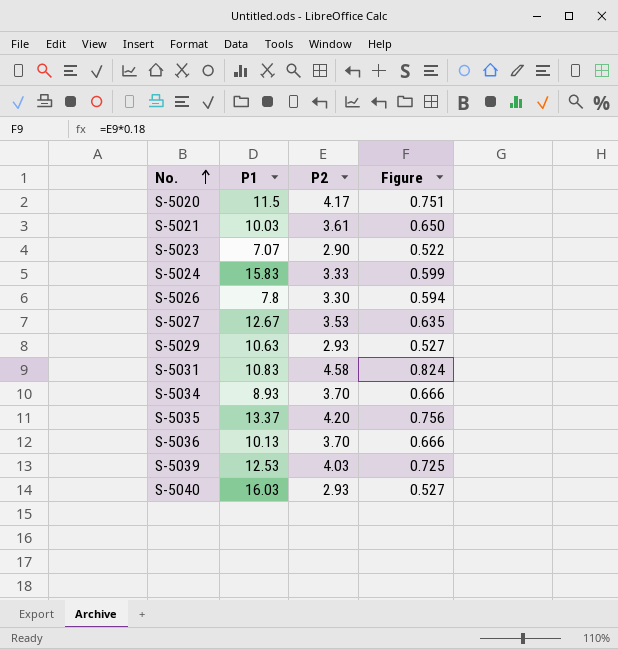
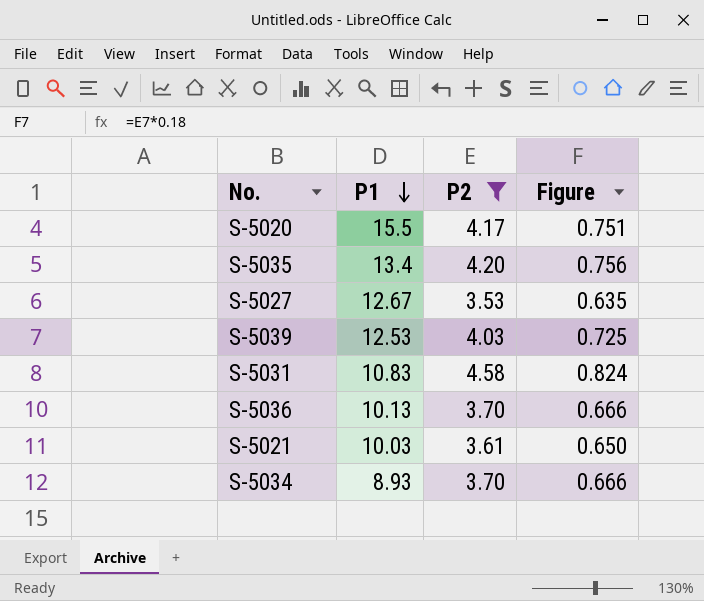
filter: none -> P2 >= 3.53
row order: No. ascending -> P1 descending
S-5020 | P1: 11.5 -> 15.5
S-5035 | P1: 13.37 -> 13.4

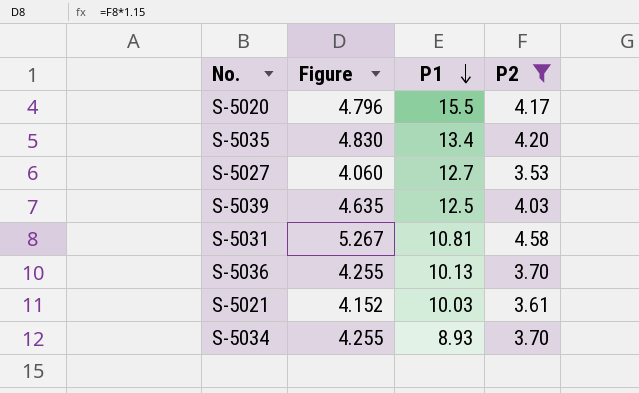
column Figure | formula: [P2] * 0.18 -> [P2] * 1.15
column Figure | position: 4 -> 2
S-5027 | P1: 12.67 -> 12.7
S-5039 | P1: 12.53 -> 12.5
S-5031 | P1: 10.83 -> 10.81

